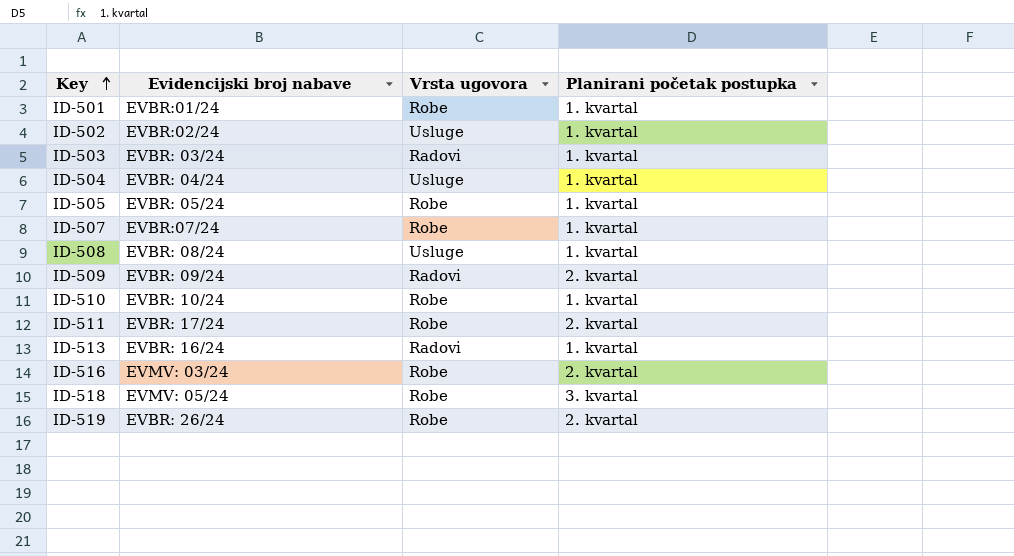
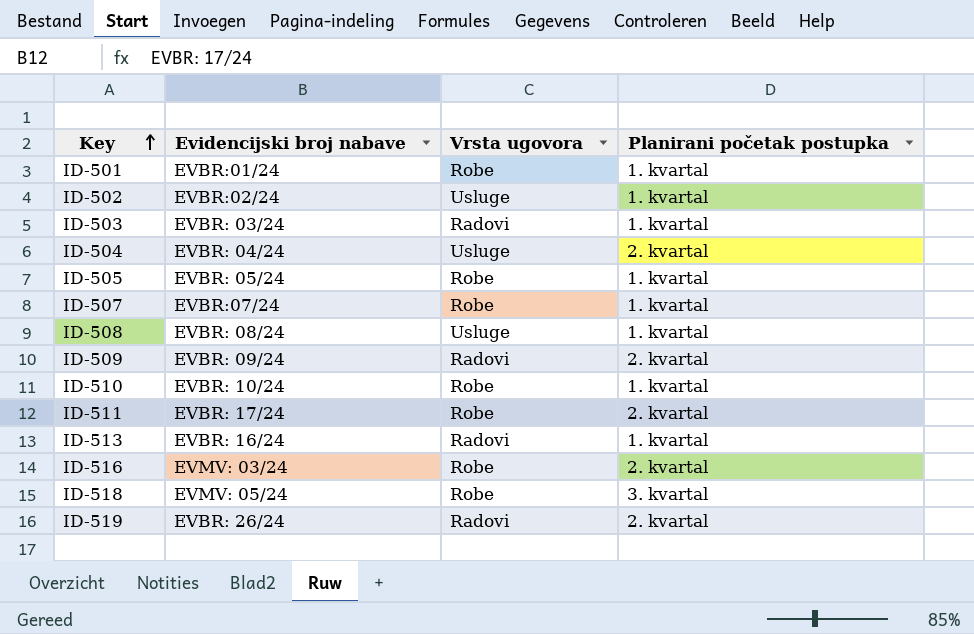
ID-504 | Planirani početak postupka: 1. kvartal -> 2. kvartal
ID-519 | Vrsta ugovora: Robe -> Radovi

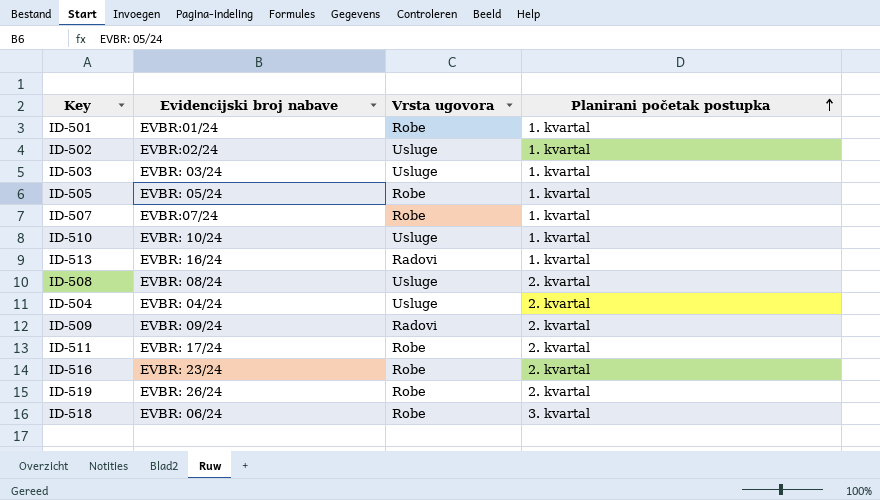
row order: Key ascending -> Planirani početak postupka ascending
ID-503 | Vrsta ugovora: Radovi -> Usluge
ID-510 | Vrsta ugovora: Robe -> Usluge
ID-508 | Planirani početak postupka: 1. kvartal -> 2. kvartal
ID-516 | Evidencijski broj nabave: EVMV: 03/24 -> EVBR: 23/24
ID-519 | Vrsta ugovora: Radovi -> Robe
ID-518 | Evidencijski broj nabave: EVMV: 05/24 -> EVBR: 06/24

